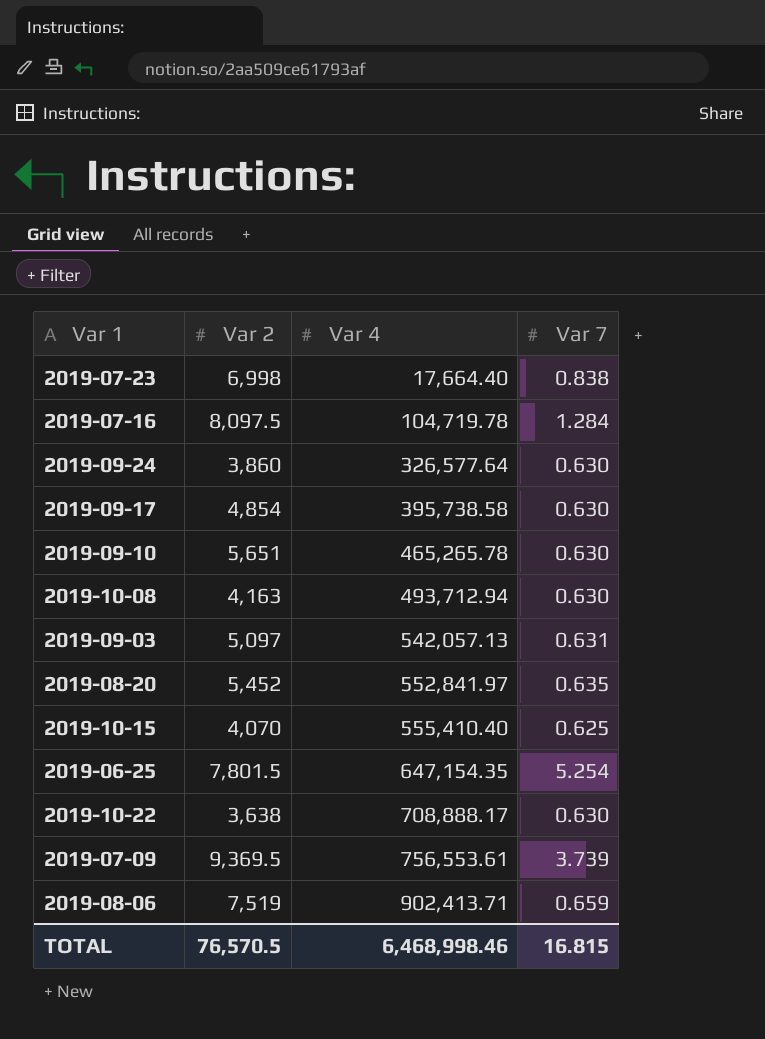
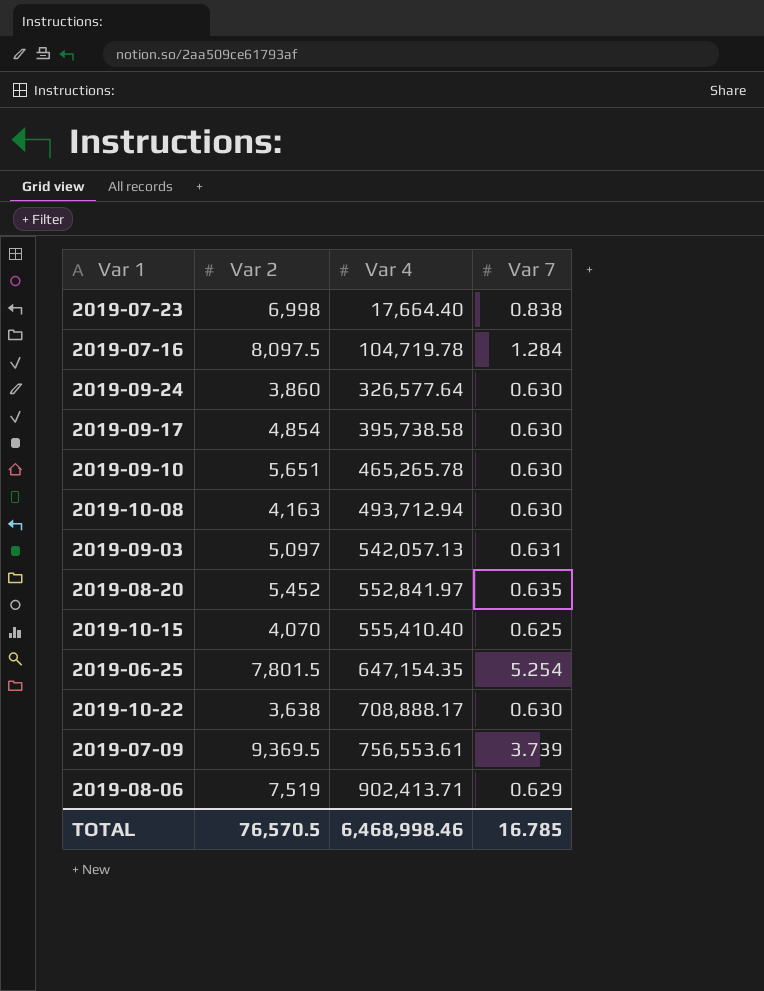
2019-08-06 | Var 7: 0.659 -> 0.629
TOTAL | Var 7: 16.815 -> 16.785

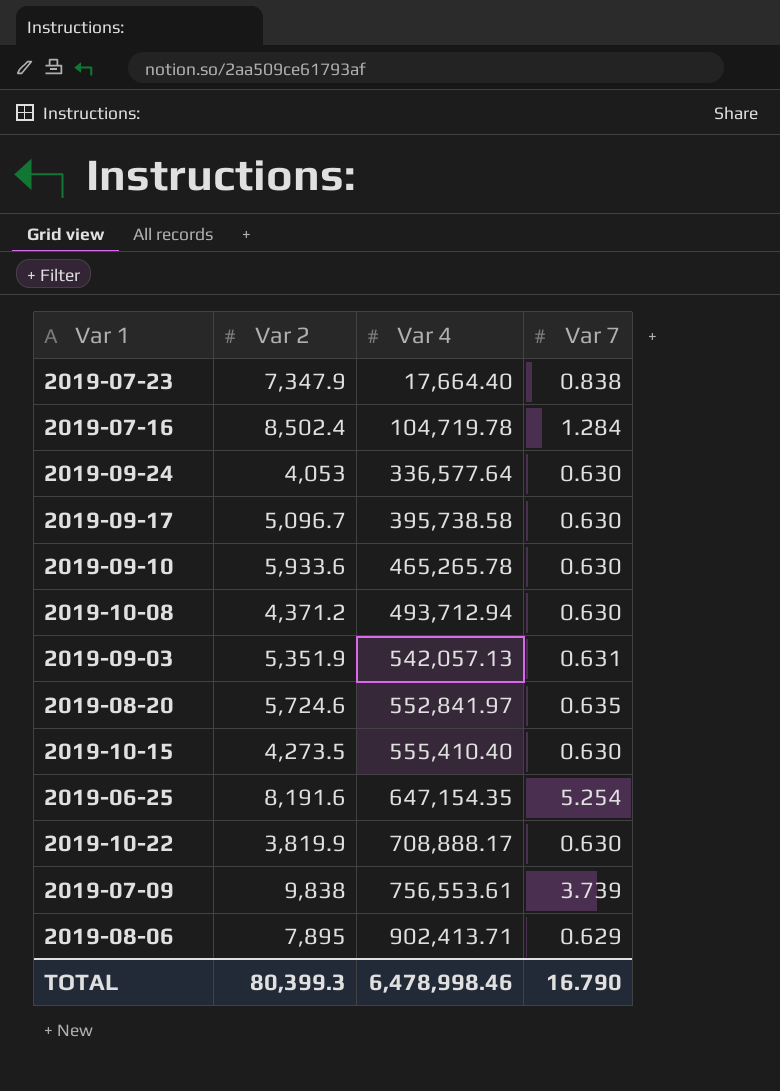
2019-07-23 | Var 2: 6,998 -> 7,347.9
2019-07-16 | Var 2: 8,097.5 -> 8,502.4
2019-09-24 | Var 2: 3,860 -> 4,053
2019-09-24 | Var 4: 326,577.64 -> 336,577.64
2019-09-17 | Var 2: 4,854 -> 5,096.7
2019-09-10 | Var 2: 5,651 -> 5,933.6
2019-10-08 | Var 2: 4,163 -> 4,371.2
2019-09-03 | Var 2: 5,097 -> 5,351.9
2019-08-20 | Var 2: 5,452 -> 5,724.6
2019-10-15 | Var 2: 4,070 -> 4,273.5
2019-10-15 | Var 7: 0.625 -> 0.630
2019-06-25 | Var 2: 7,801.5 -> 8,191.6
2019-10-22 | Var 2: 3,638 -> 3,819.9
2019-07-09 | Var 2: 9,369.5 -> 9,838
2019-08-06 | Var 2: 7,519 -> 7,895
TOTAL | Var 2: 76,570.5 -> 80,399.3
TOTAL | Var 4: 6,468,998.46 -> 6,478,998.46
TOTAL | Var 7: 16.785 -> 16.790

